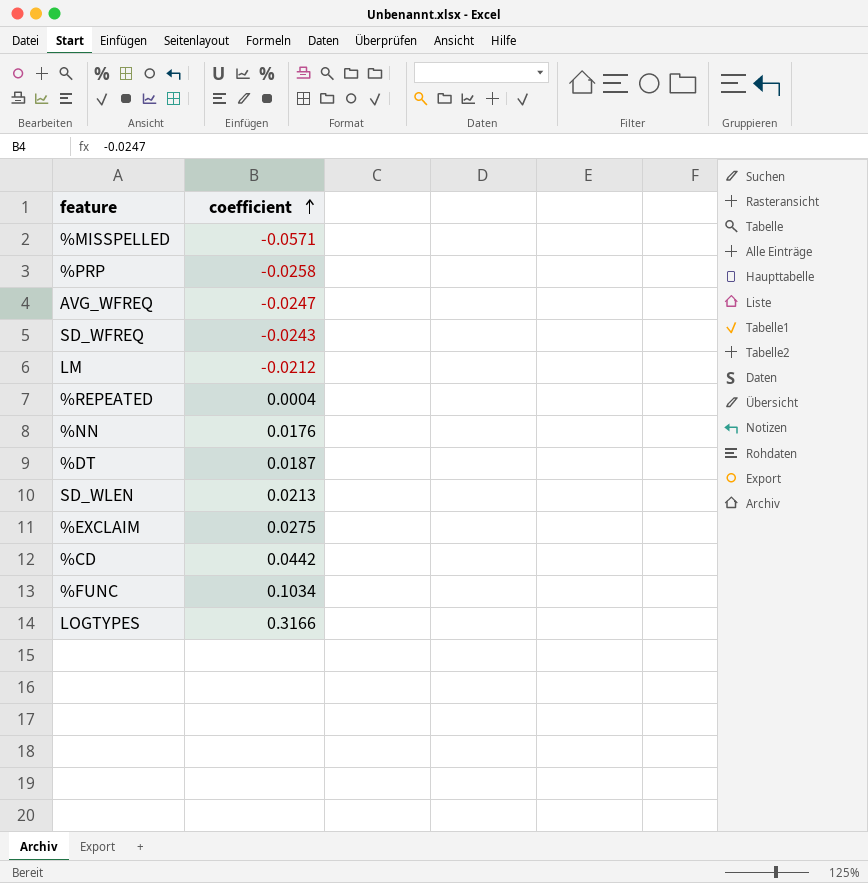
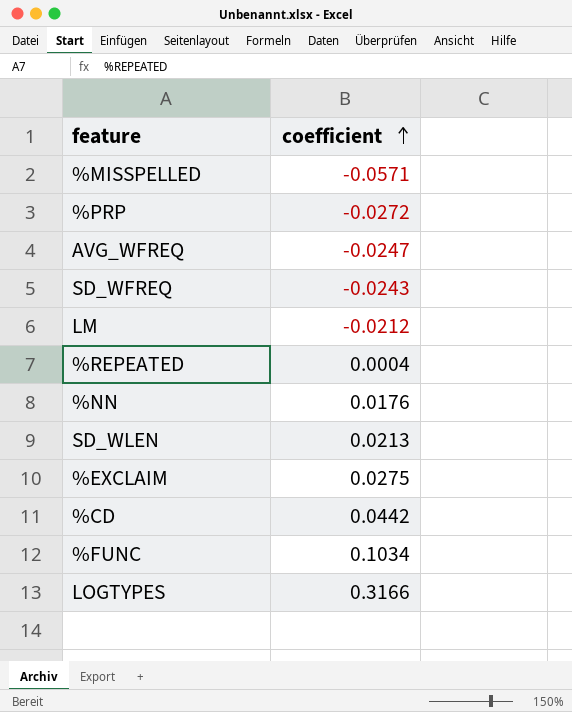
row %DT: 0.0187 -> none
%PRP | coefficient: -0.0258 -> -0.0272

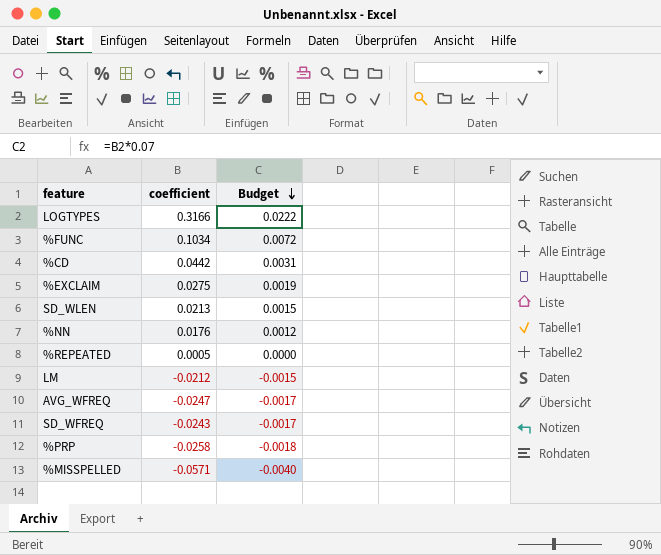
row order: coefficient ascending -> Budget descending
column Budget | formula: none -> [coefficient] * 0.07
%REPEATED | coefficient: 0.0004 -> 0.0005
%PRP | coefficient: -0.0272 -> -0.0258

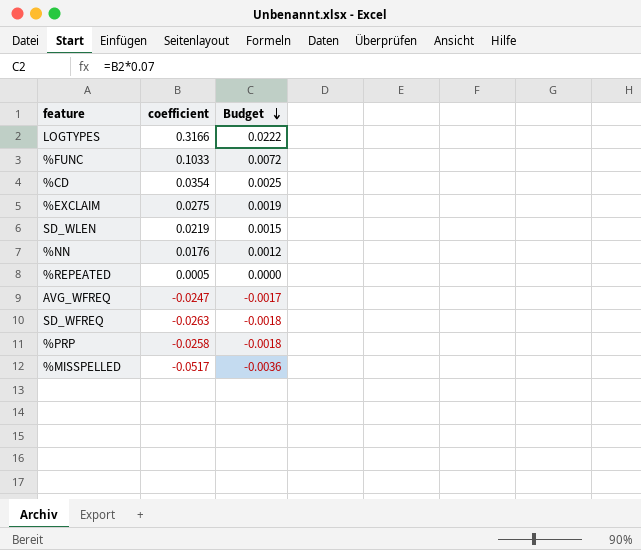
row LM: -0.0212 | -0.0015 -> none
%FUNC | coefficient: 0.1034 -> 0.1033
%CD | coefficient: 0.0442 -> 0.0354
%CD | Budget: 0.0031 -> 0.0025
SD_WLEN | coefficient: 0.0213 -> 0.0219
SD_WFREQ | coefficient: -0.0243 -> -0.0263
SD_WFREQ | Budget: -0.0017 -> -0.0018
%MISSPELLED | coefficient: -0.0571 -> -0.0517
%MISSPELLED | Budget: -0.0040 -> -0.0036

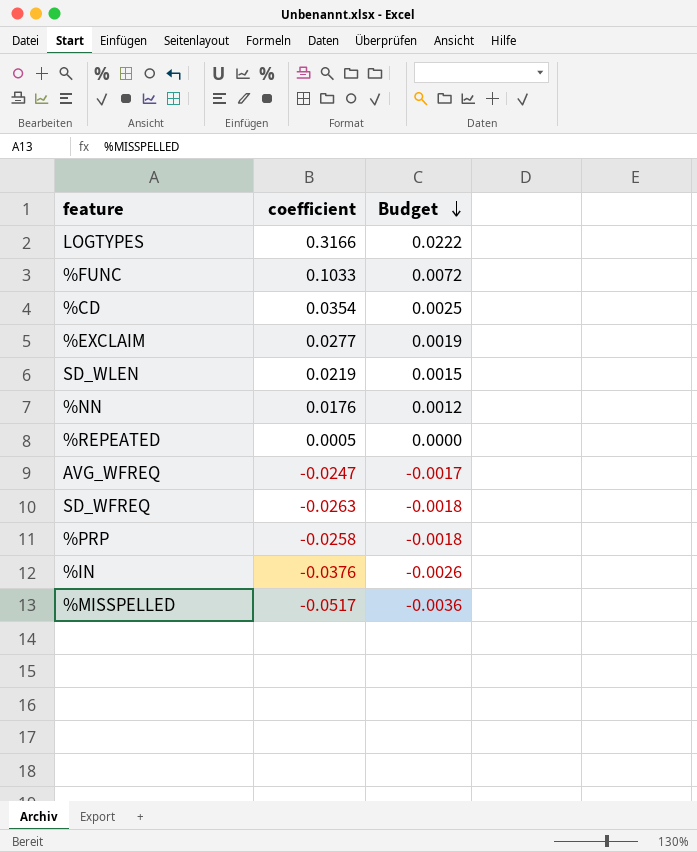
%EXCLAIM | coefficient: 0.0275 -> 0.0277
row %IN: none -> -0.0376 | -0.0026

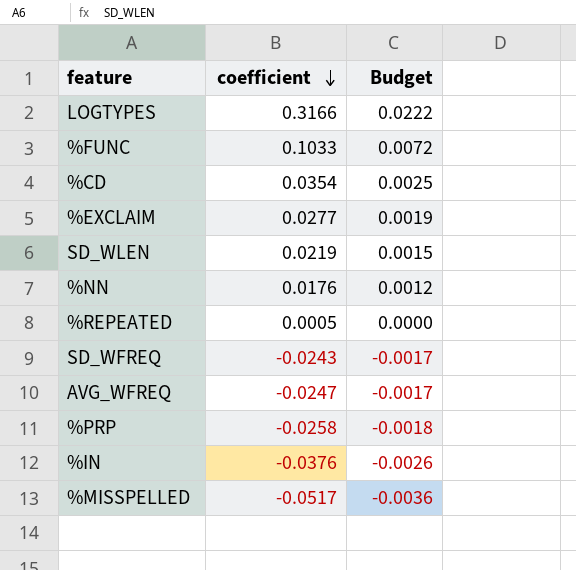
row order: Budget descending -> coefficient descending
SD_WFREQ | coefficient: -0.0263 -> -0.0243
SD_WFREQ | Budget: -0.0018 -> -0.0017

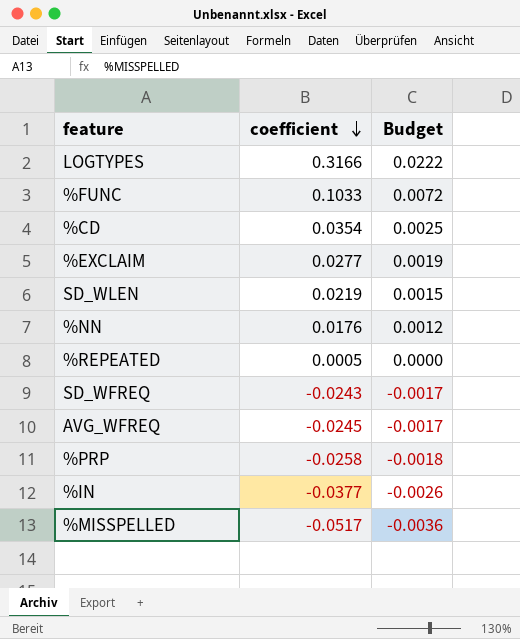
AVG_WFREQ | coefficient: -0.0247 -> -0.0245
%IN | coefficient: -0.0376 -> -0.0377

